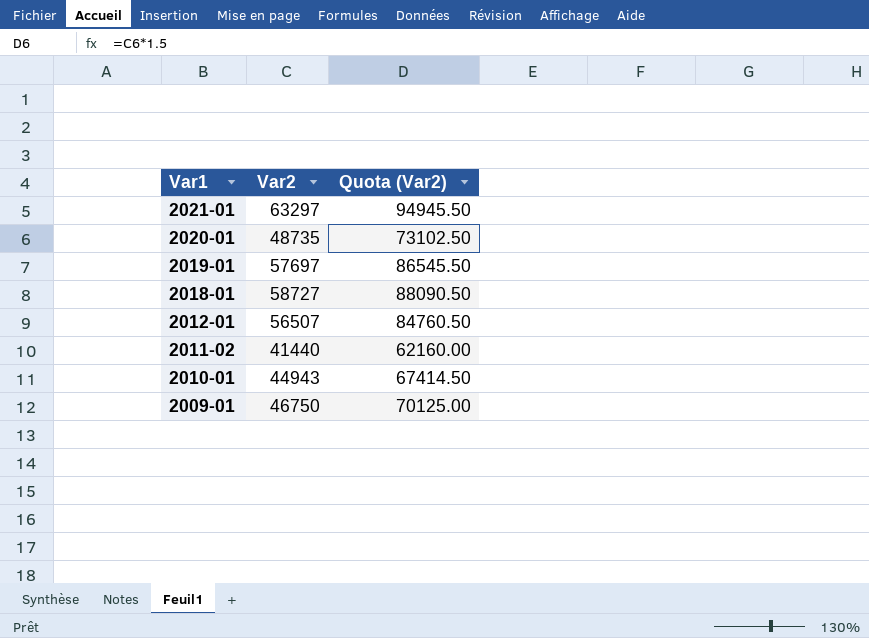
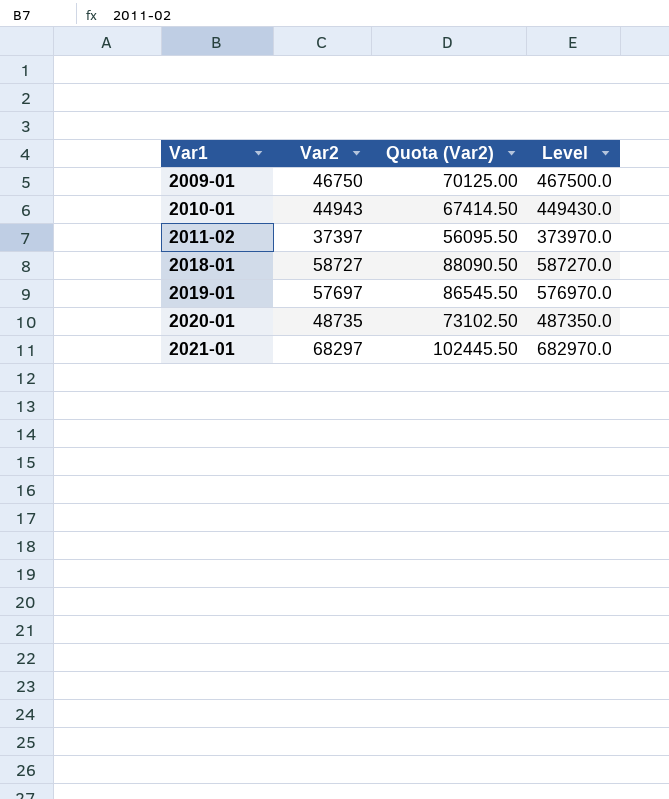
row order: Var1 descending -> Var1 ascending
column Level | formula: none -> [Var2] * 10
row 2012-01: 56507 | 84760.50 -> none
2011-02 | Var2: 41440 -> 37397
2011-02 | Quota (Var2): 62160.00 -> 56095.50
2021-01 | Var2: 63297 -> 68297
2021-01 | Quota (Var2): 94945.50 -> 102445.50

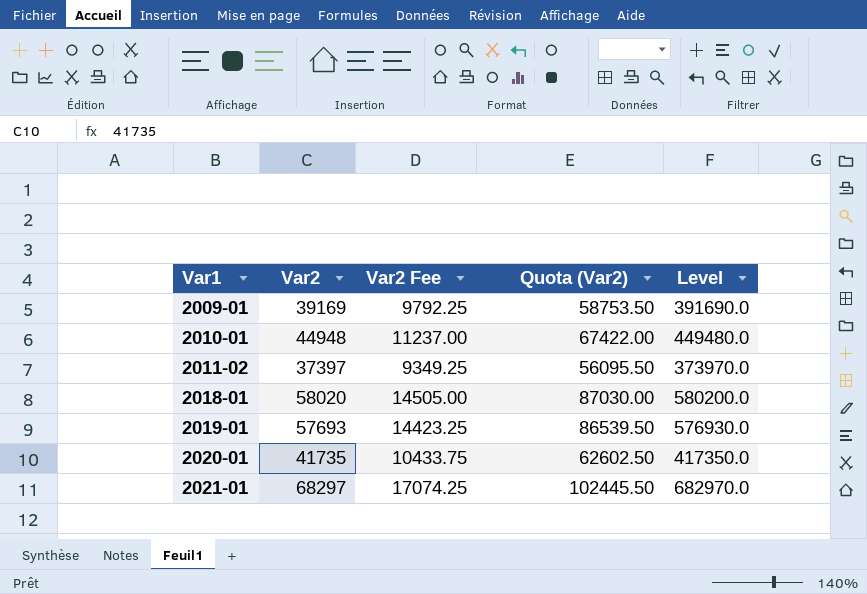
column Var2 Fee | formula: none -> [Var2] * 0.25
2009-01 | Var2: 46750 -> 39169
2009-01 | Quota (Var2): 70125.00 -> 58753.50
2009-01 | Level: 467500.0 -> 391690.0
2010-01 | Var2: 44943 -> 44948
2010-01 | Quota (Var2): 67414.50 -> 67422.00
2010-01 | Level: 449430.0 -> 449480.0
2018-01 | Var2: 58727 -> 58020
2018-01 | Quota (Var2): 88090.50 -> 87030.00
2018-01 | Level: 587270.0 -> 580200.0
2019-01 | Var2: 57697 -> 57693
2019-01 | Quota (Var2): 86545.50 -> 86539.50
2019-01 | Level: 576970.0 -> 576930.0
2020-01 | Var2: 48735 -> 41735
2020-01 | Quota (Var2): 73102.50 -> 62602.50
2020-01 | Level: 487350.0 -> 417350.0

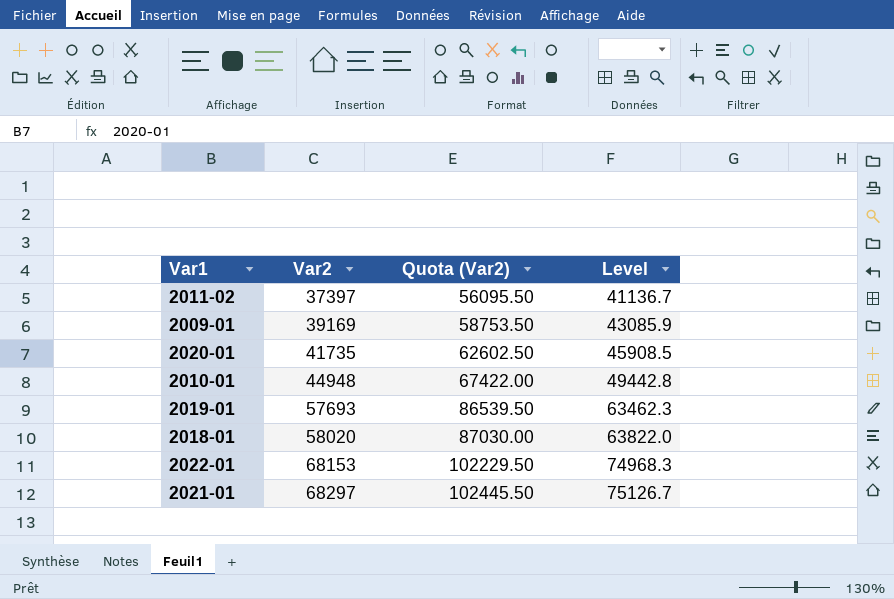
row order: Var1 ascending -> Var2 ascending
column Var2 Fee | formula: [Var2] * 0.25 -> none
column Level | formula: [Var2] * 10 -> [Var2] * 1.1
row 2022-01: none -> 68153 | 102229.50 | 74968.3

